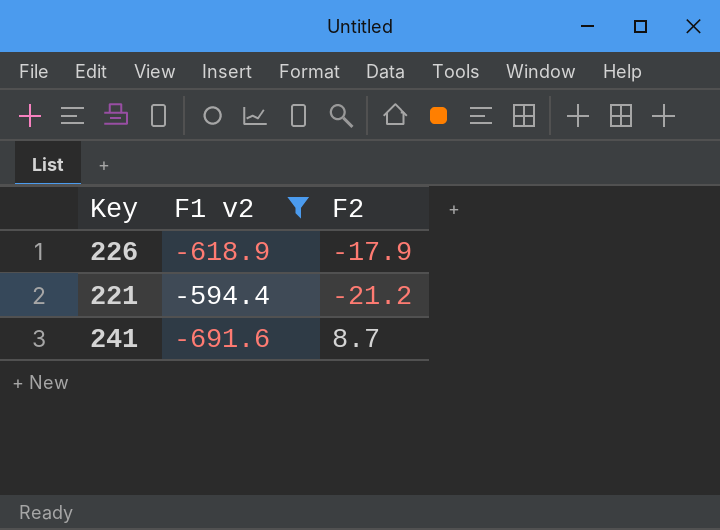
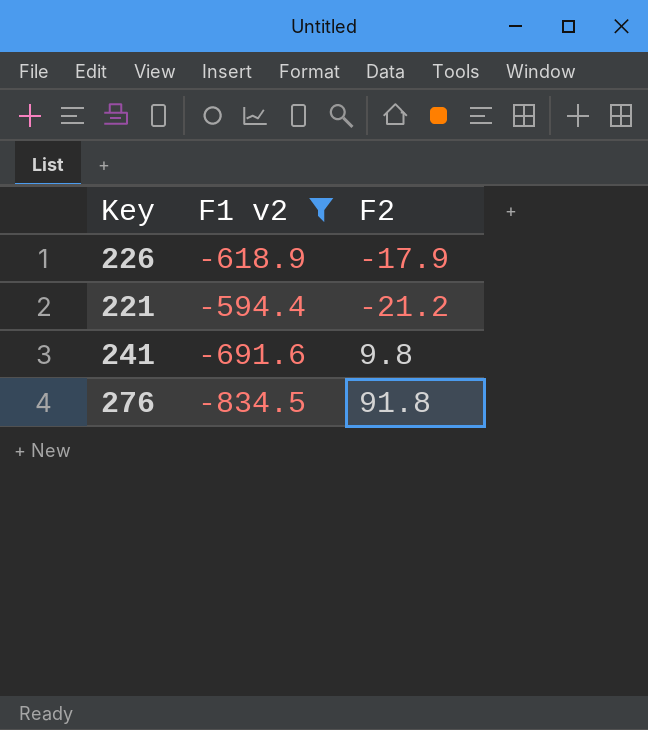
241 | F2: 8.7 -> 9.8
row 276: none -> -834.5 | 91.8

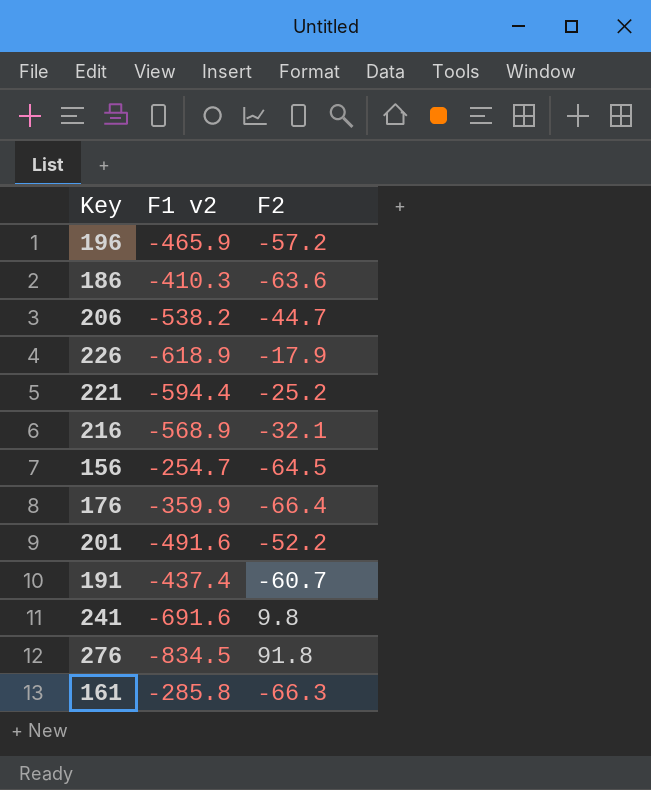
filter: F1 v2 <= -594.4 -> none
221 | F2: -21.2 -> -25.2

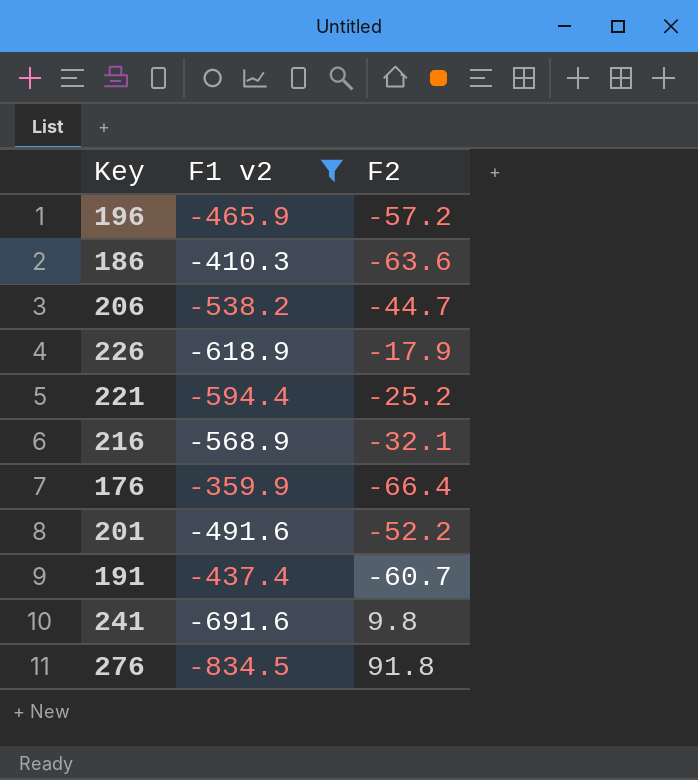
filter: none -> F1 v2 <= -359.9

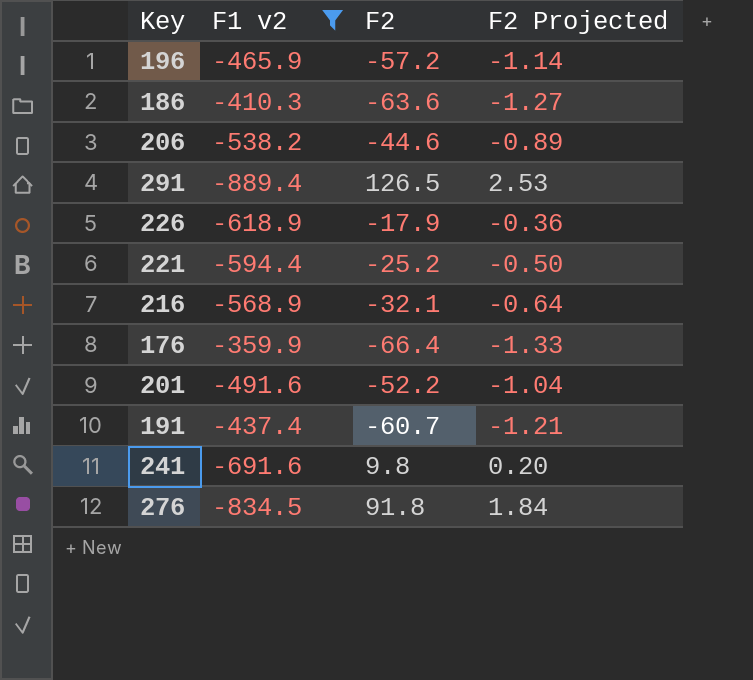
column F2 Projected | formula: none -> [F2] * 0.02
206 | F2: -44.7 -> -44.6
row 291: none -> -889.4 | 126.5 | 2.53

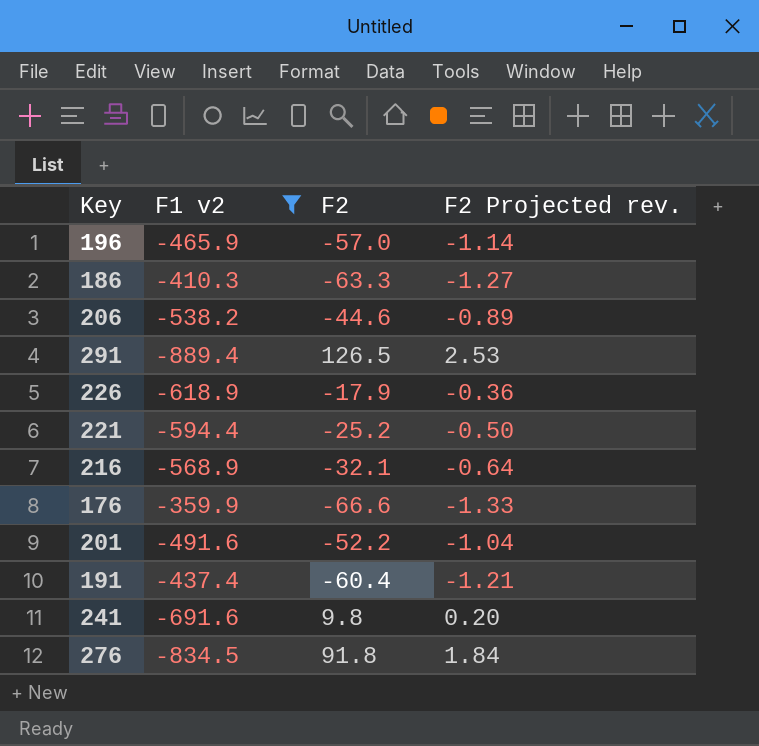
column name: F2 Projected -> F2 Projected rev.
196 | F2: -57.2 -> -57.0
186 | F2: -63.6 -> -63.3
176 | F2: -66.4 -> -66.6
191 | F2: -60.7 -> -60.4

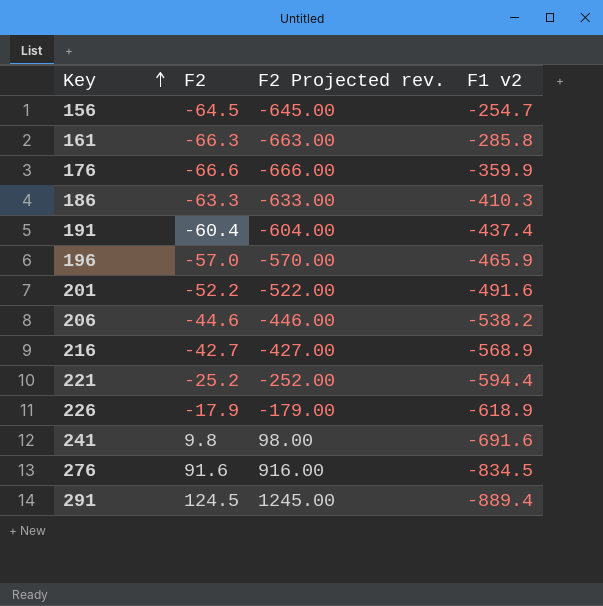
filter: F1 v2 <= -359.9 -> none
row order: none -> Key ascending
column F2 Projected rev. | formula: [F2] * 0.02 -> [F2] * 10
column F1 v2 | position: 2 -> 4
216 | F2: -32.1 -> -42.7
276 | F2: 91.8 -> 91.6
291 | F2: 126.5 -> 124.5

